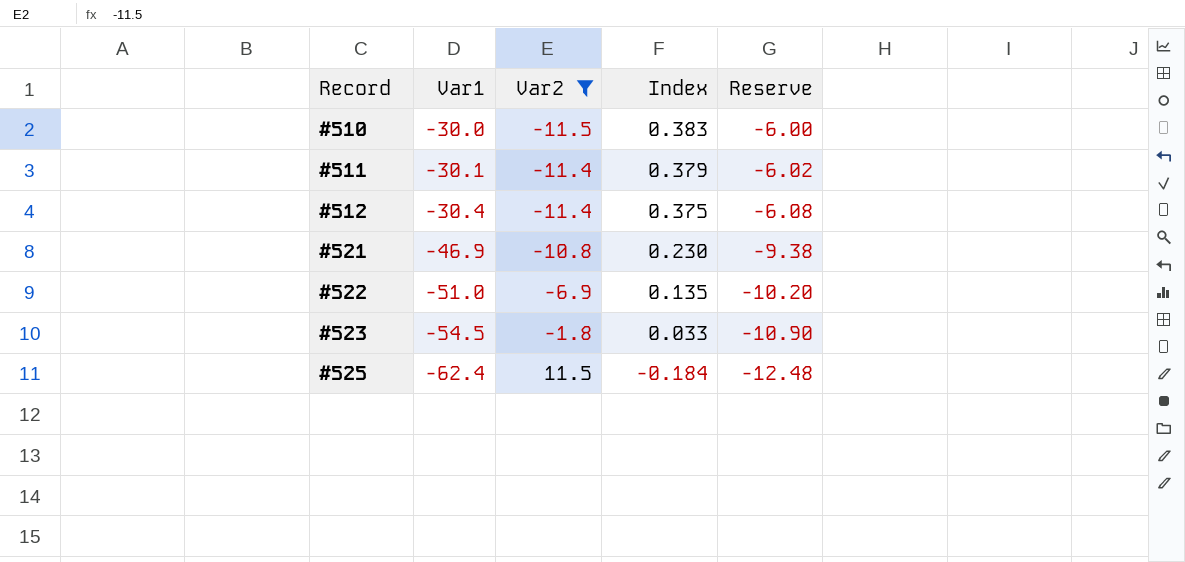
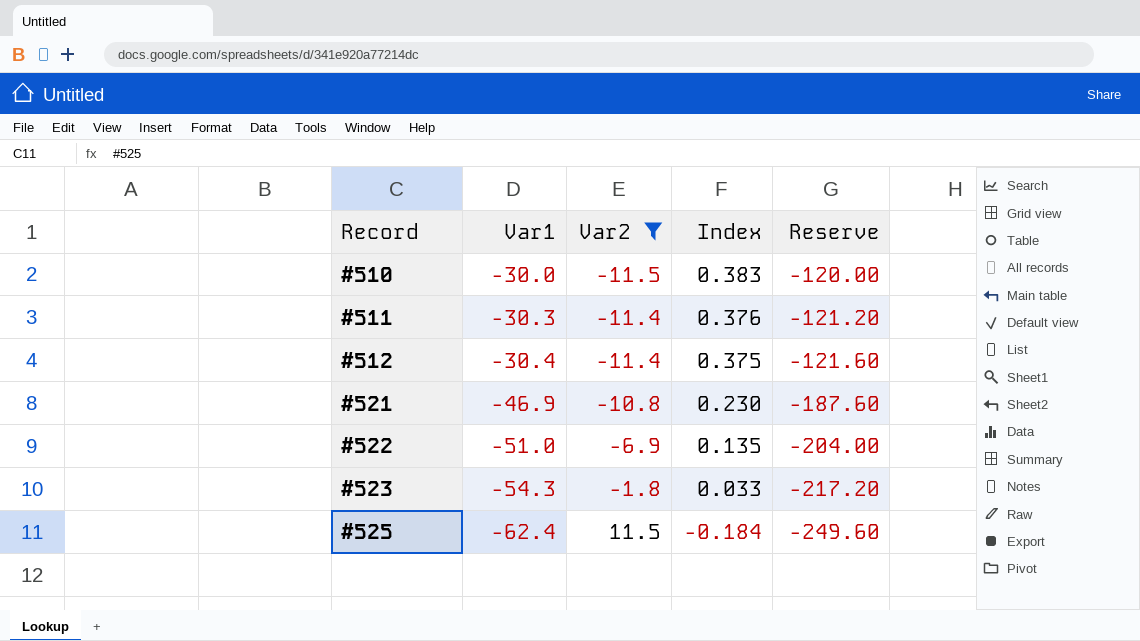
column Reserve | formula: [Var1] * 0.2 -> [Var1] * 4
#511 | Var1: -30.1 -> -30.3
#511 | Index: 0.379 -> 0.376
#523 | Var1: -54.5 -> -54.3

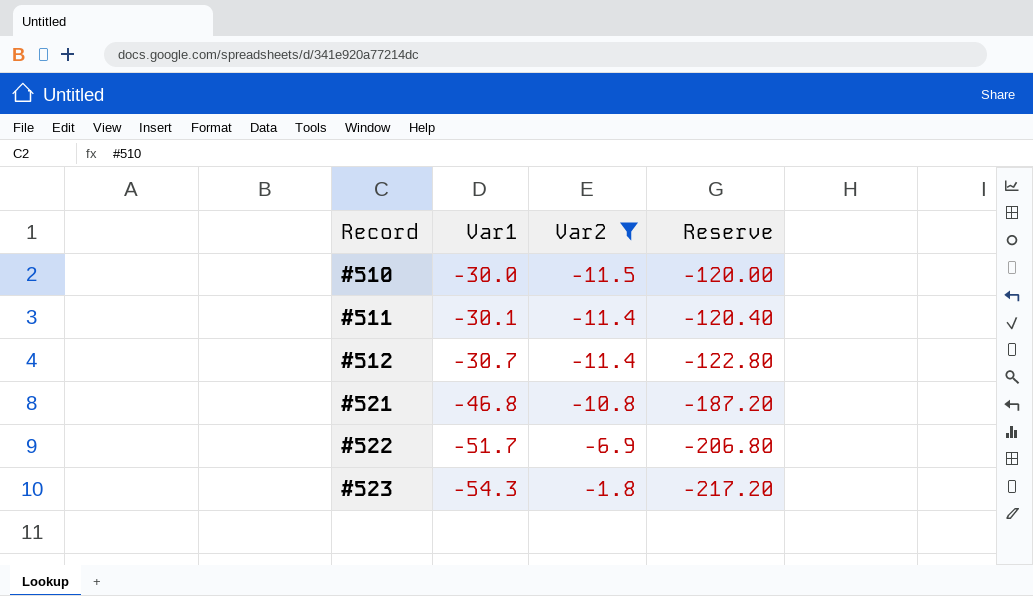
column Index | formula: [Var2] / [Var1] -> none
row #525: -62.4 | 11.5 | -0.184 | -249.60 -> none
#511 | Var1: -30.3 -> -30.1
#511 | Reserve: -121.20 -> -120.40
#512 | Var1: -30.4 -> -30.7
#512 | Reserve: -121.60 -> -122.80
#521 | Var1: -46.9 -> -46.8
#521 | Reserve: -187.60 -> -187.20
#522 | Var1: -51.0 -> -51.7
#522 | Reserve: -204.00 -> -206.80

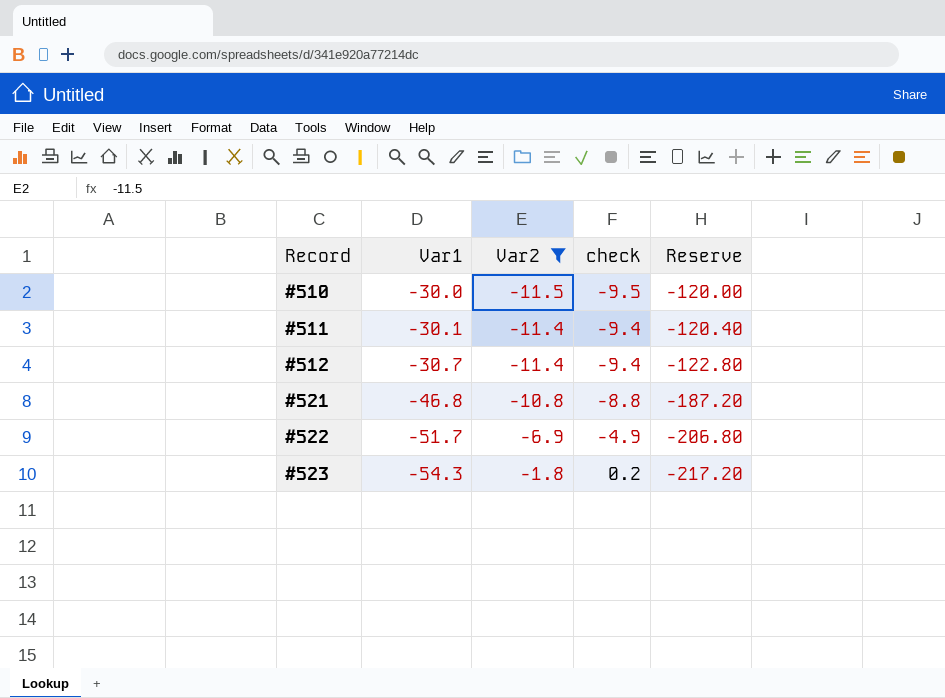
column check | formula: none -> [Var2] + 2

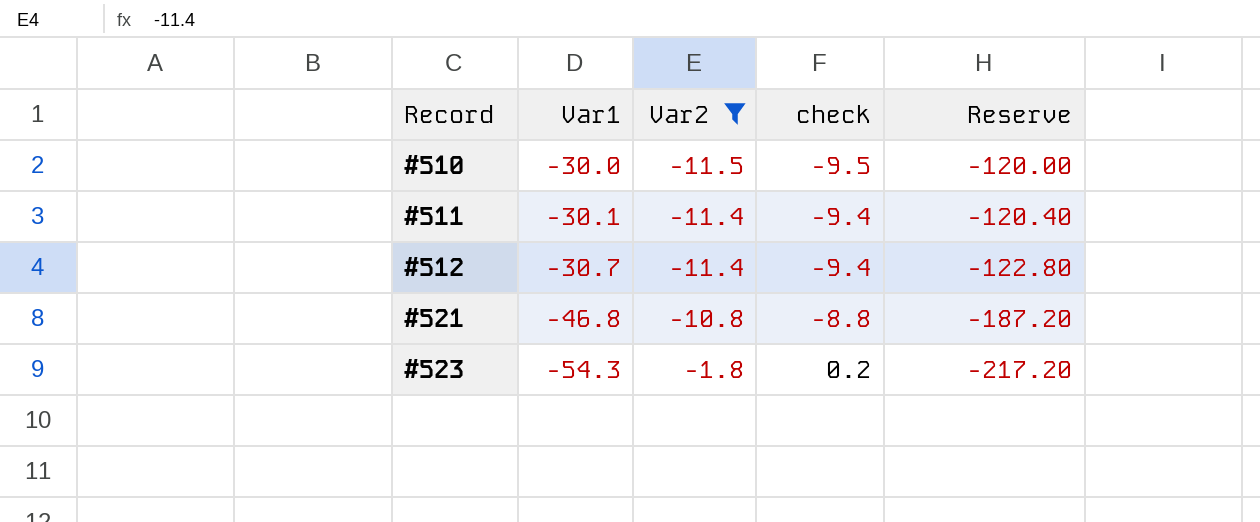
row #522: -51.7 | -6.9 | -4.9 | -206.80 -> none

